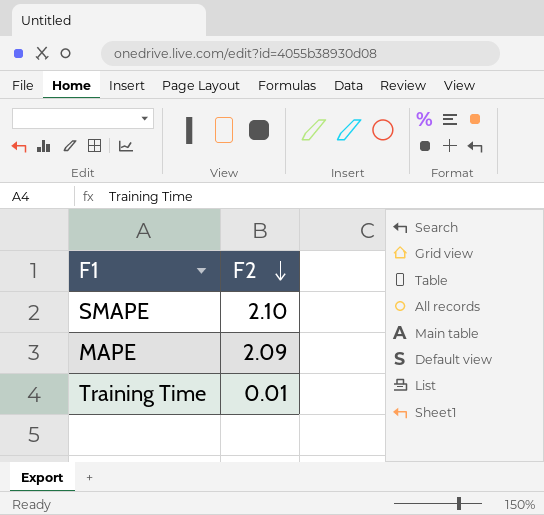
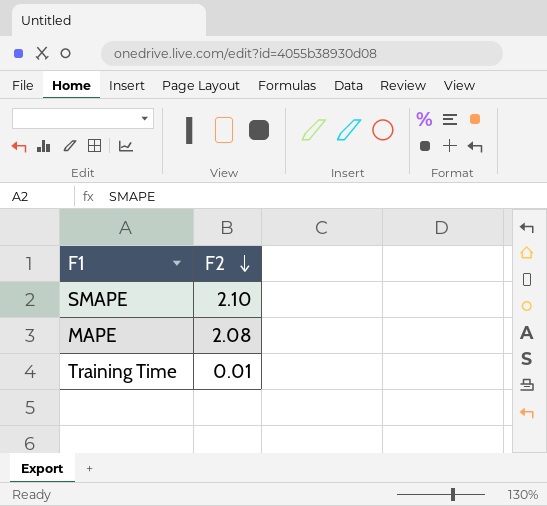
MAPE | F2: 2.09 -> 2.08

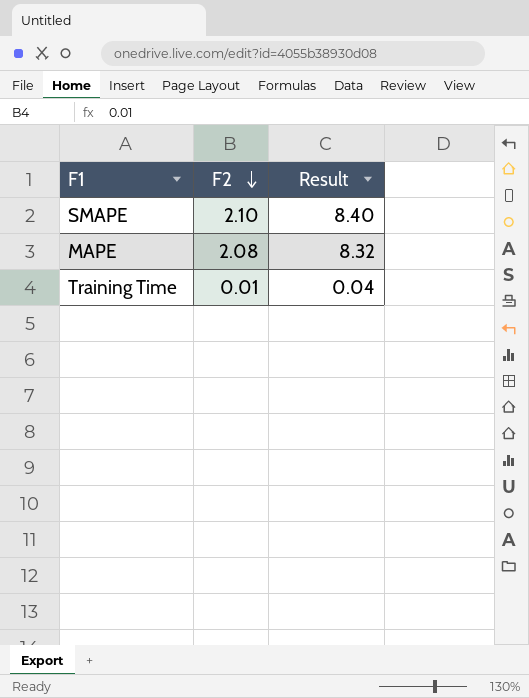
column Result | formula: none -> [F2] * 4

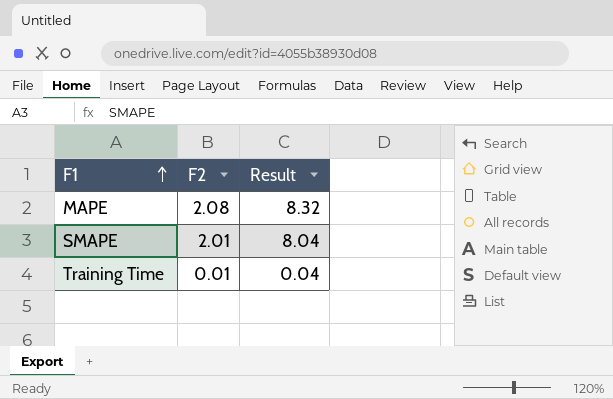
row order: F2 descending -> F1 ascending
SMAPE | F2: 2.10 -> 2.01
SMAPE | Result: 8.40 -> 8.04

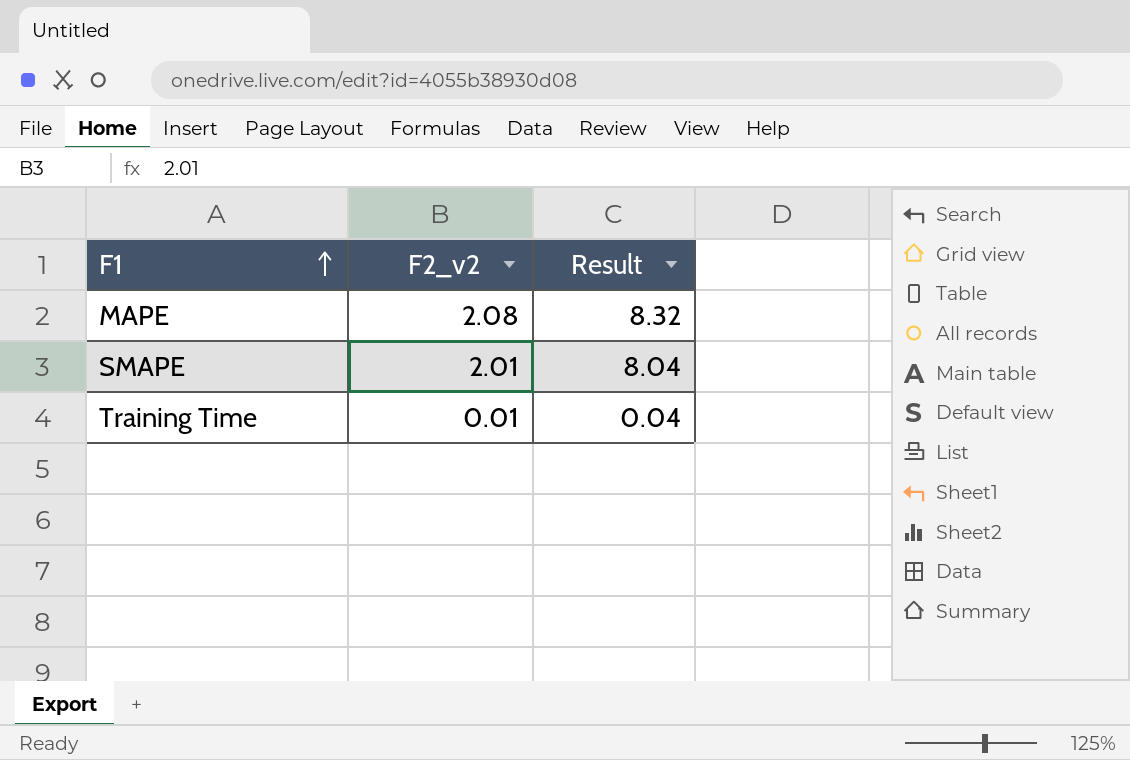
column name: F2 -> F2_v2

